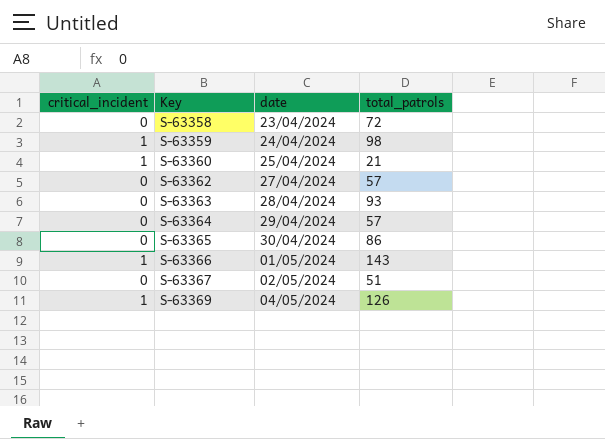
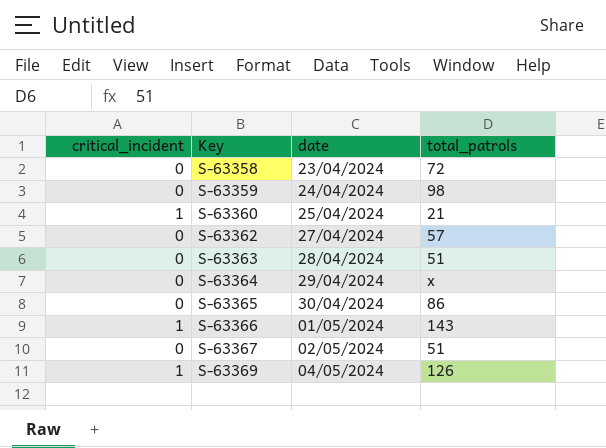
S-63359 | critical_incident: 1 -> 0
S-63363 | total_patrols: 93 -> 51
S-63364 | total_patrols: 57 -> x

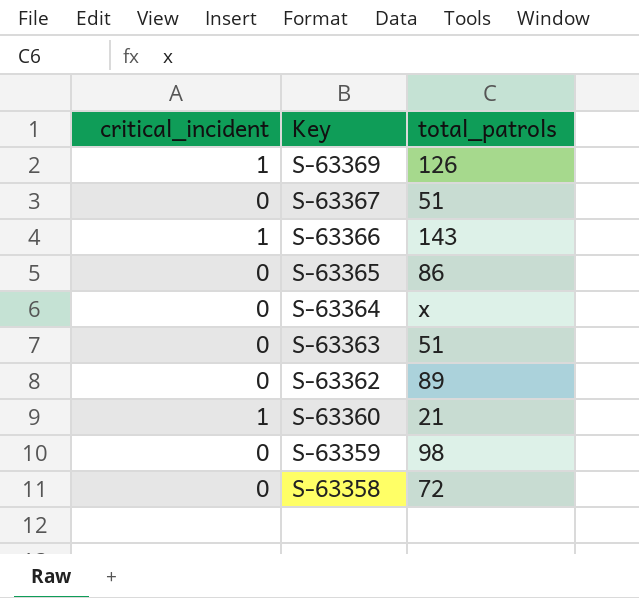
row order: Key ascending -> Key descending
column date | position: 3 -> none
S-63362 | total_patrols: 57 -> 89

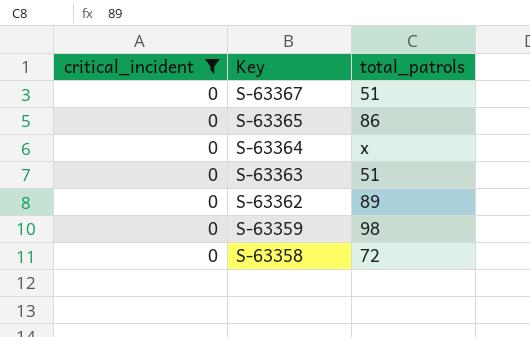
filter: none -> critical_incident = 0

